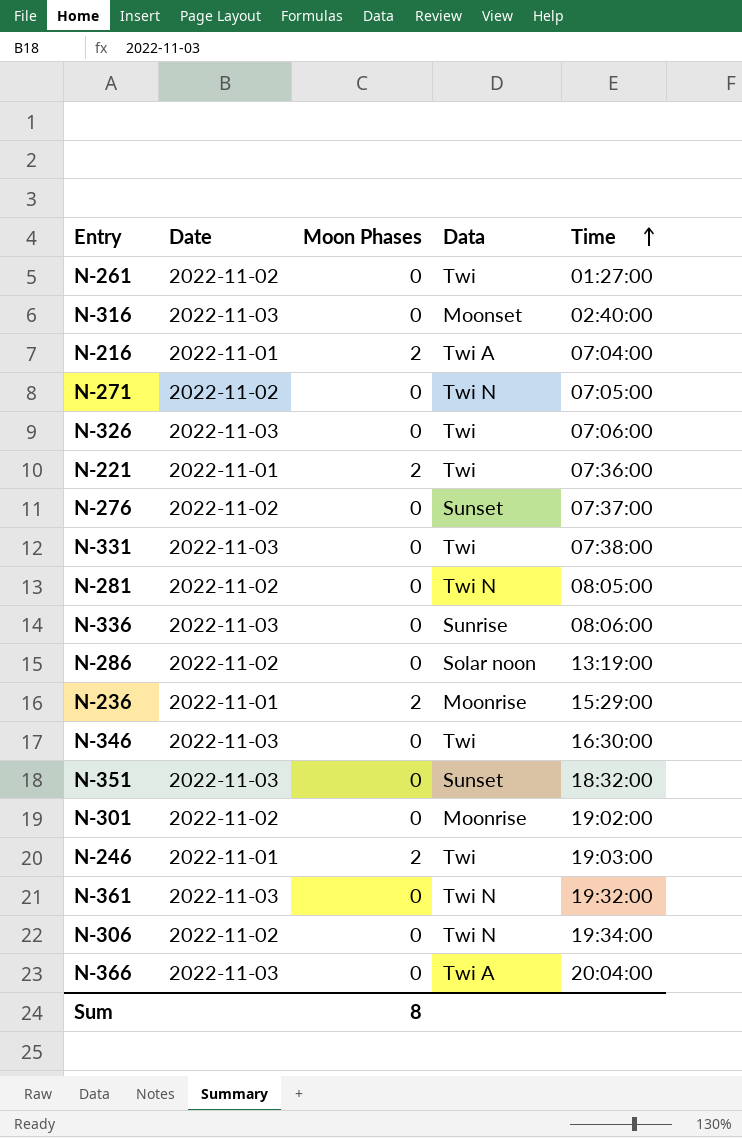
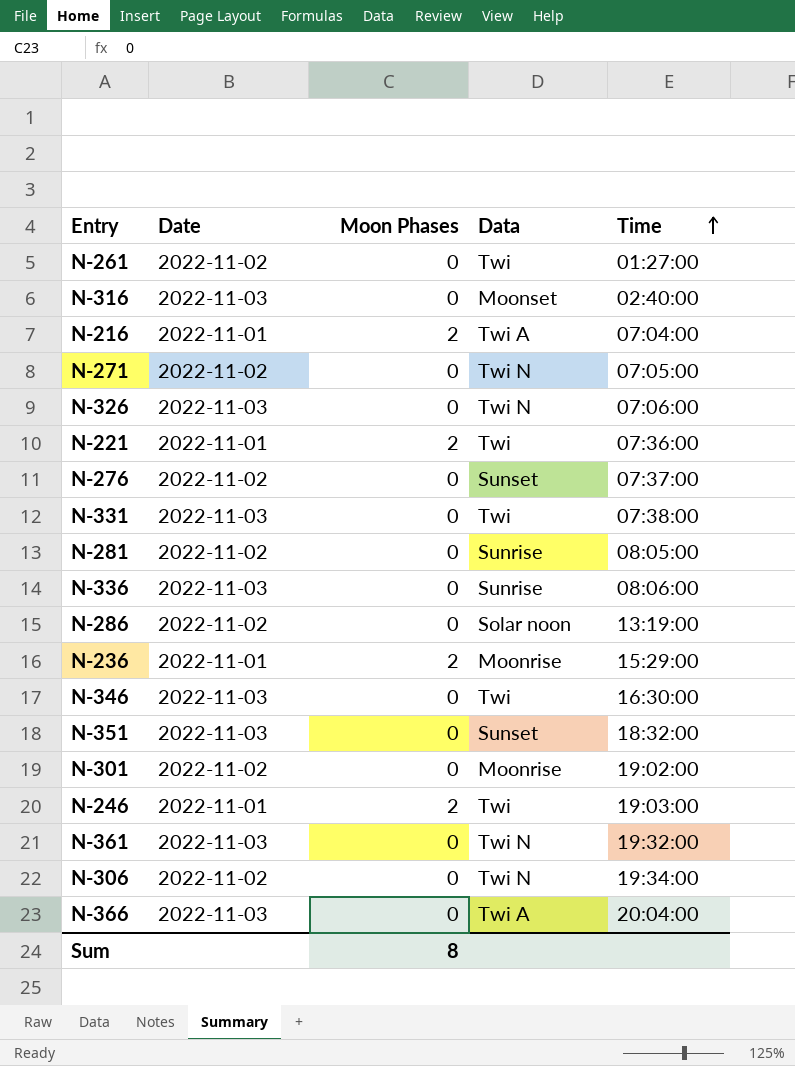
N-326 | Data: Twi -> Twi N
N-281 | Data: Twi N -> Sunrise

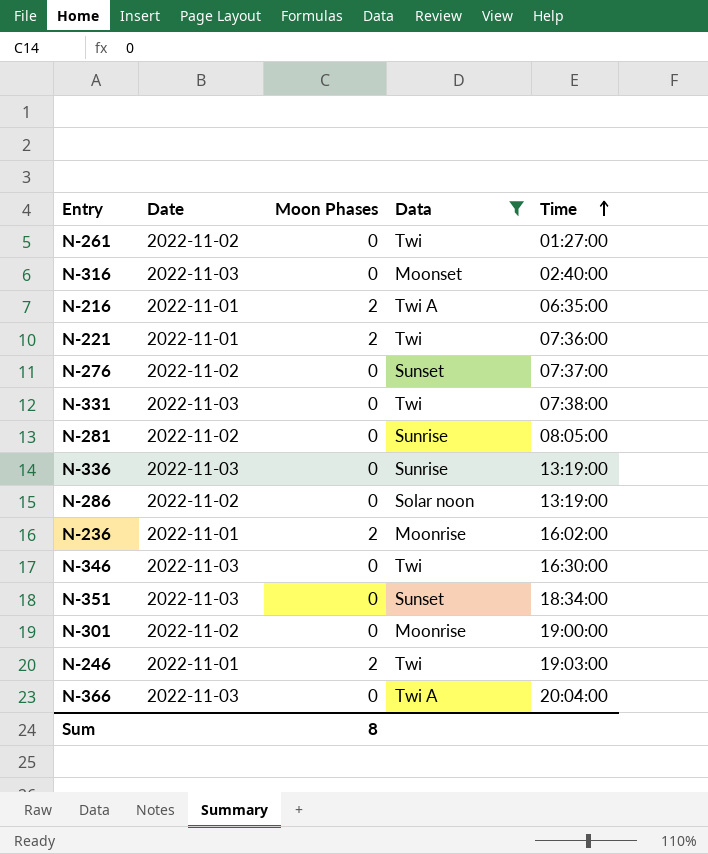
filter: none -> Data != Twi N
N-216 | Time: 07:04:00 -> 06:35:00
N-336 | Time: 08:06:00 -> 13:19:00
N-236 | Time: 15:29:00 -> 16:02:00
N-351 | Time: 18:32:00 -> 18:34:00
N-301 | Time: 19:02:00 -> 19:00:00

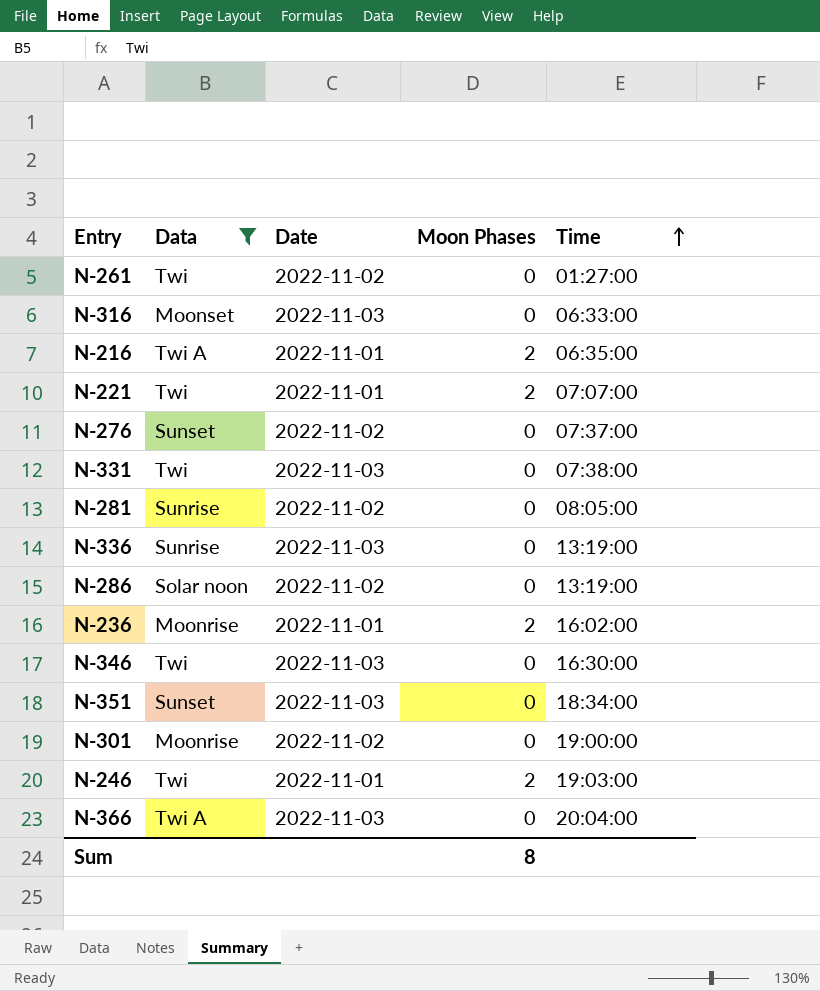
column Data | position: 4 -> 2
N-316 | Time: 02:40:00 -> 06:33:00
N-221 | Time: 07:36:00 -> 07:07:00

